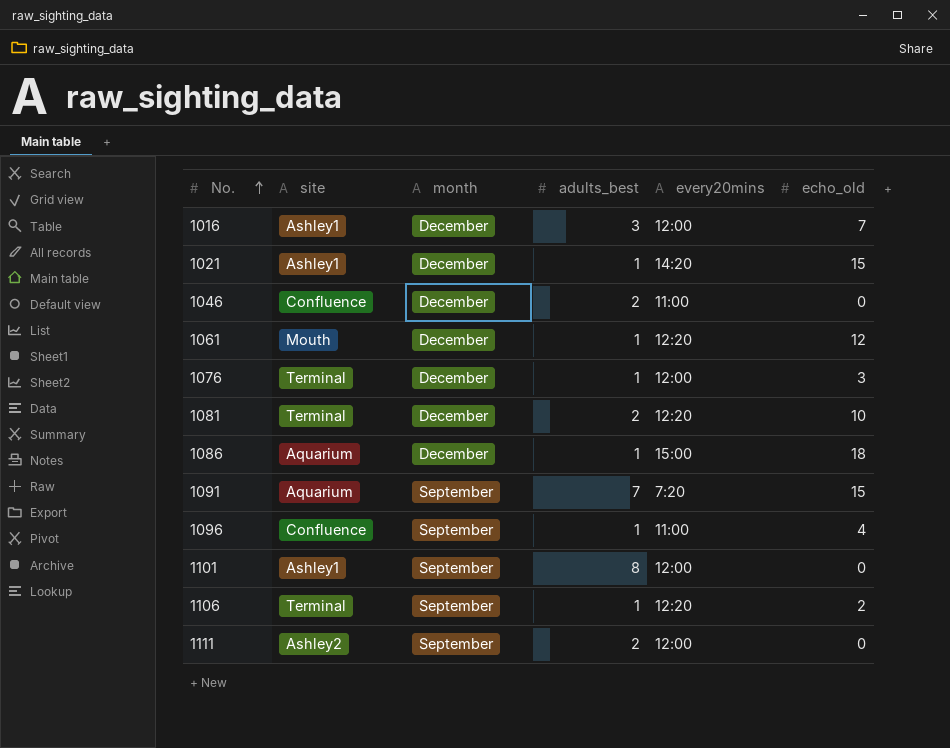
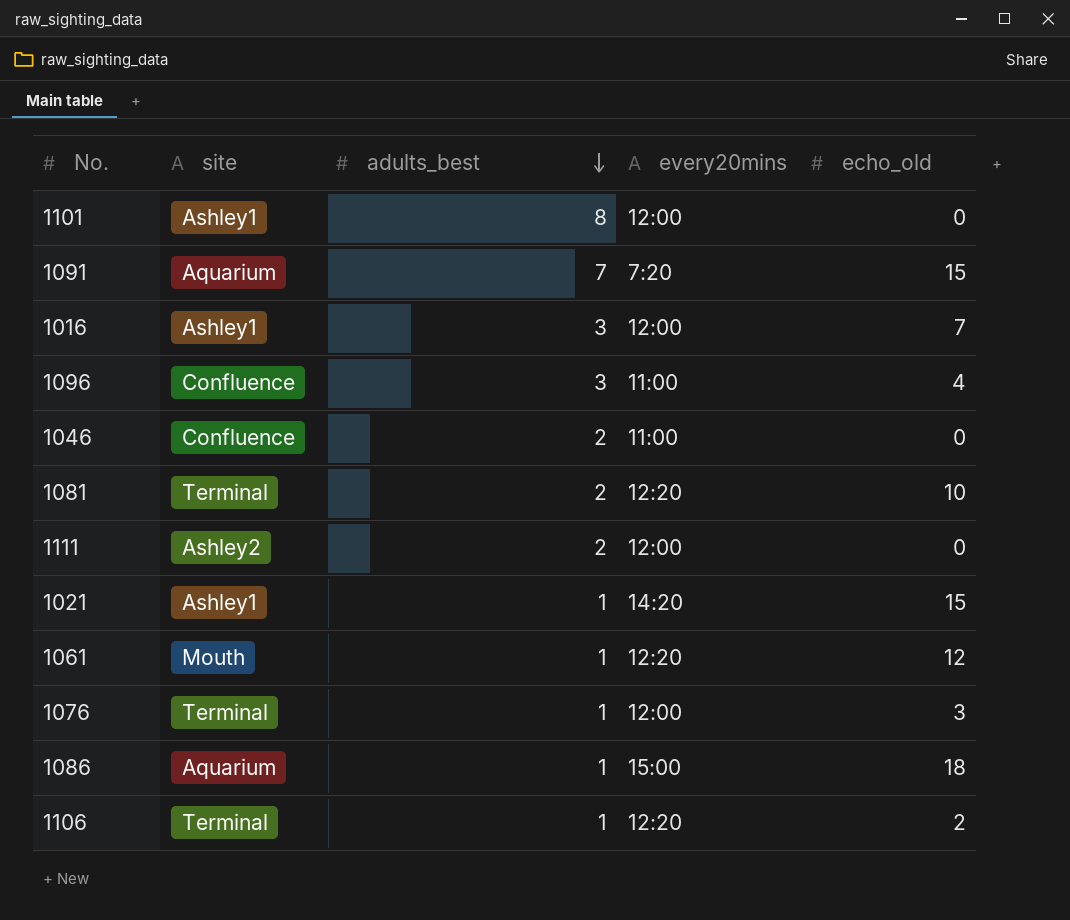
row order: No. ascending -> adults_best descending
column month | position: 3 -> none
1096 | adults_best: 1 -> 3

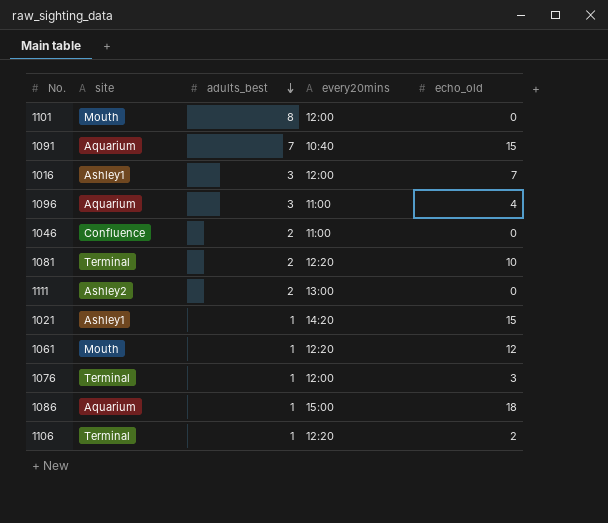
1101 | site: Ashley1 -> Mouth
1091 | every20mins: 7:20 -> 10:40
1096 | site: Confluence -> Aquarium
1111 | every20mins: 12:00 -> 13:00

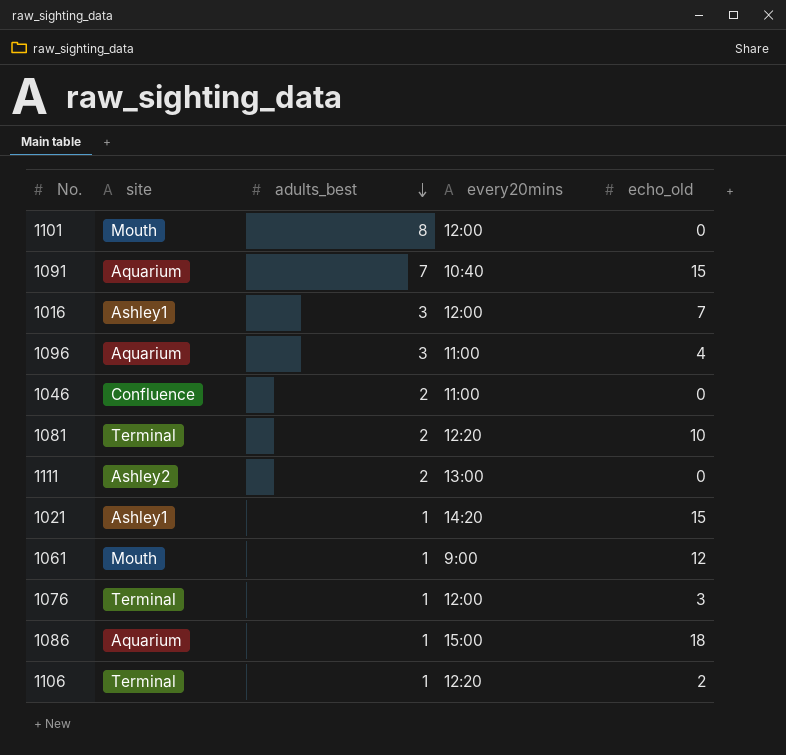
1061 | every20mins: 12:20 -> 9:00

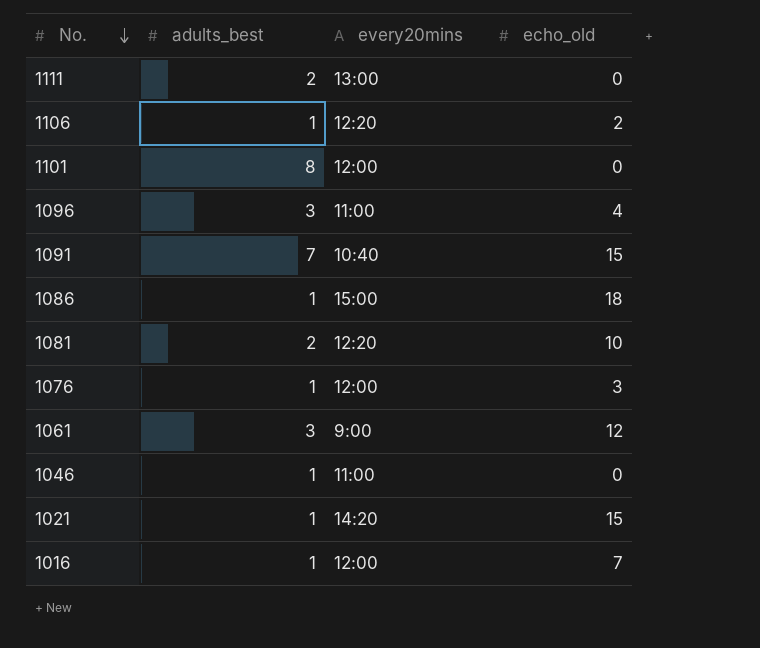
row order: adults_best descending -> No. descending
column site | position: 2 -> none
1061 | adults_best: 1 -> 3
1046 | adults_best: 2 -> 1
1016 | adults_best: 3 -> 1

